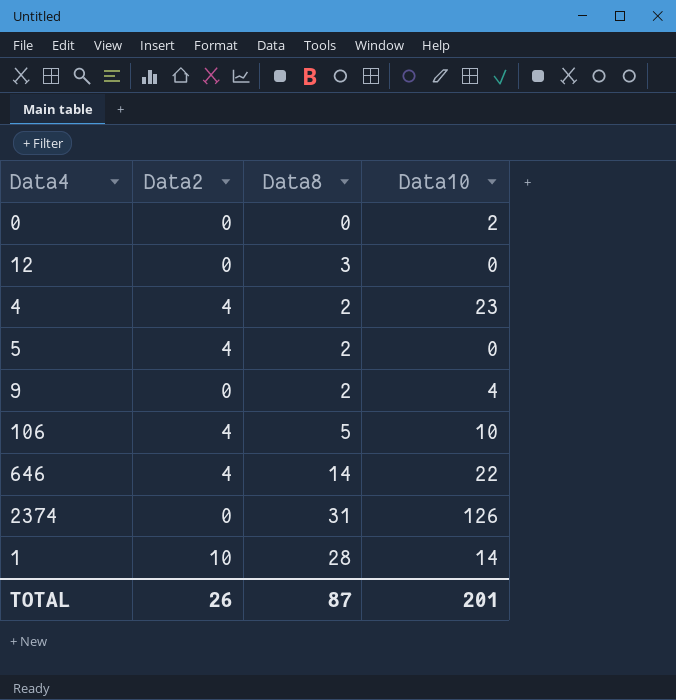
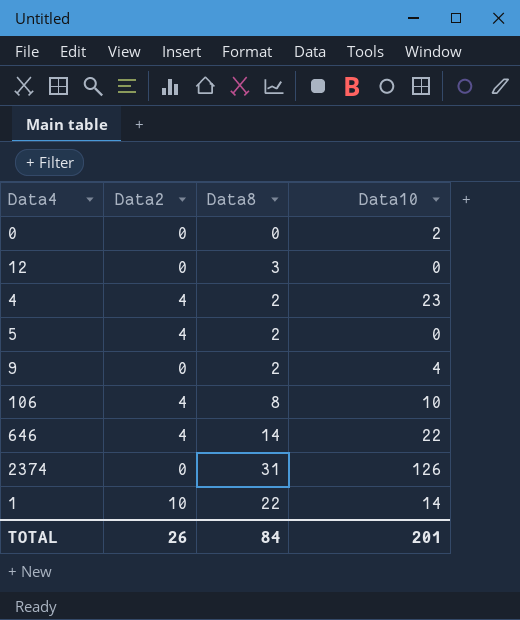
106 | Data8: 5 -> 8
1 | Data8: 28 -> 22
TOTAL | Data8: 87 -> 84

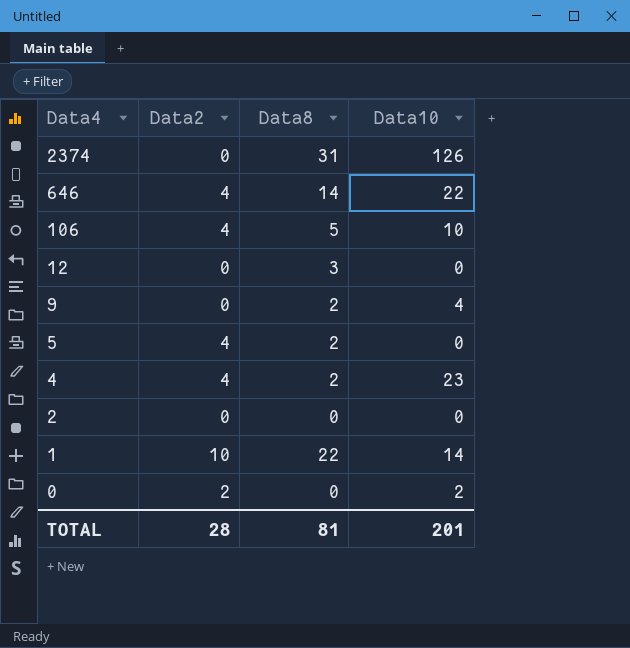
row order: none -> Data4 descending
106 | Data8: 8 -> 5
row 2: none -> 0 | 0 | 0
0 | Data2: 0 -> 2
TOTAL | Data2: 26 -> 28
TOTAL | Data8: 84 -> 81

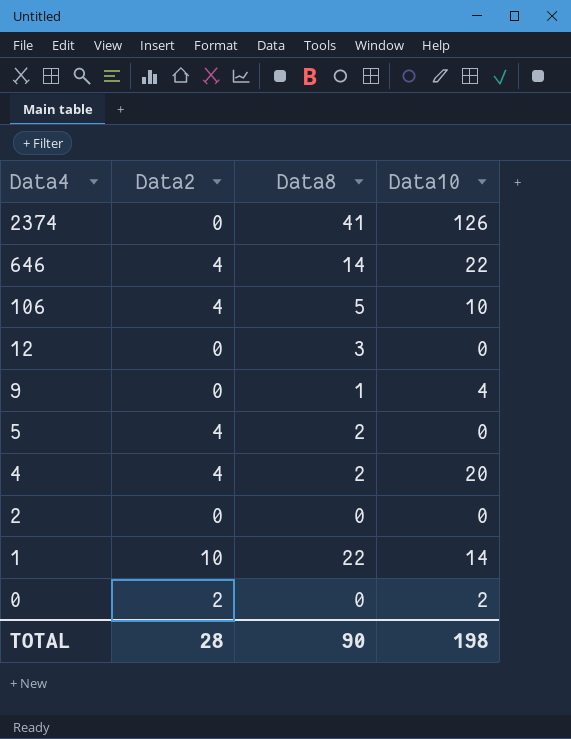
2374 | Data8: 31 -> 41
9 | Data8: 2 -> 1
4 | Data10: 23 -> 20
TOTAL | Data8: 81 -> 90
TOTAL | Data10: 201 -> 198

